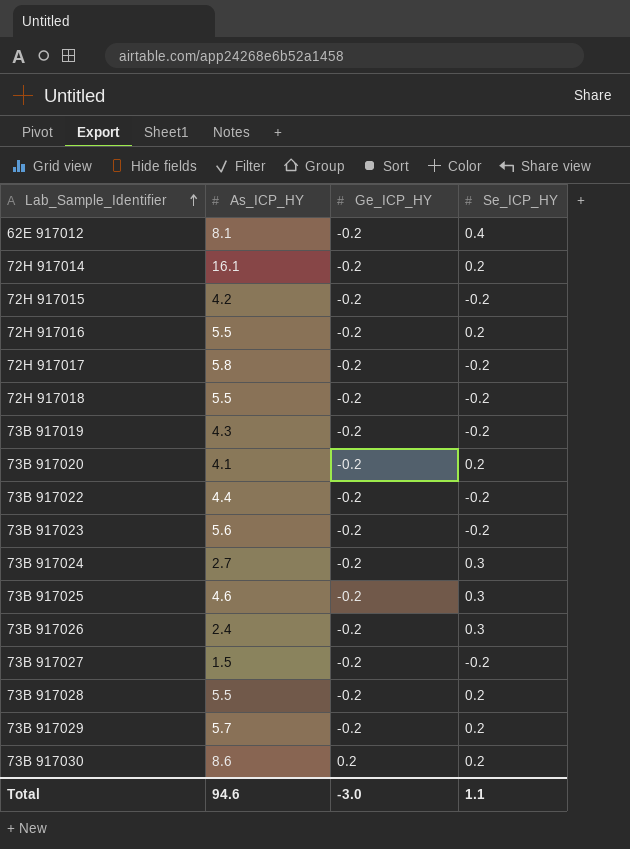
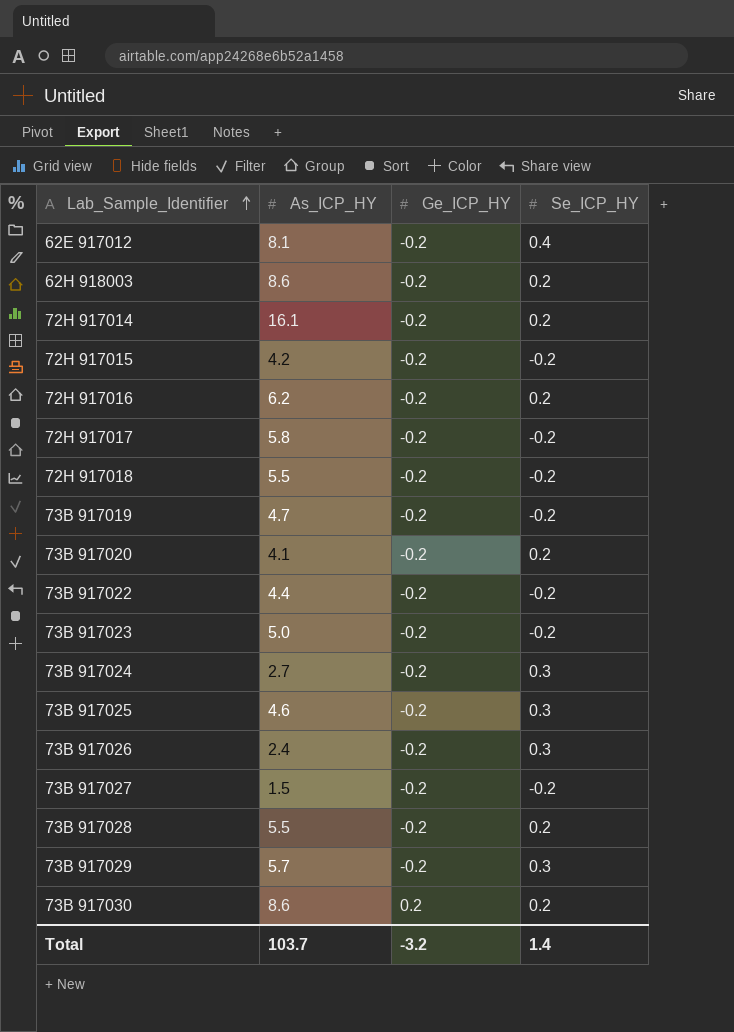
row 62H 918003: none -> 8.6 | -0.2 | 0.2
72H 917016 | As_ICP_HY: 5.5 -> 6.2
73B 917019 | As_ICP_HY: 4.3 -> 4.7
73B 917023 | As_ICP_HY: 5.6 -> 5.0
73B 917029 | Se_ICP_HY: 0.2 -> 0.3
Total | As_ICP_HY: 94.6 -> 103.7
Total | Ge_ICP_HY: -3.0 -> -3.2
Total | Se_ICP_HY: 1.1 -> 1.4

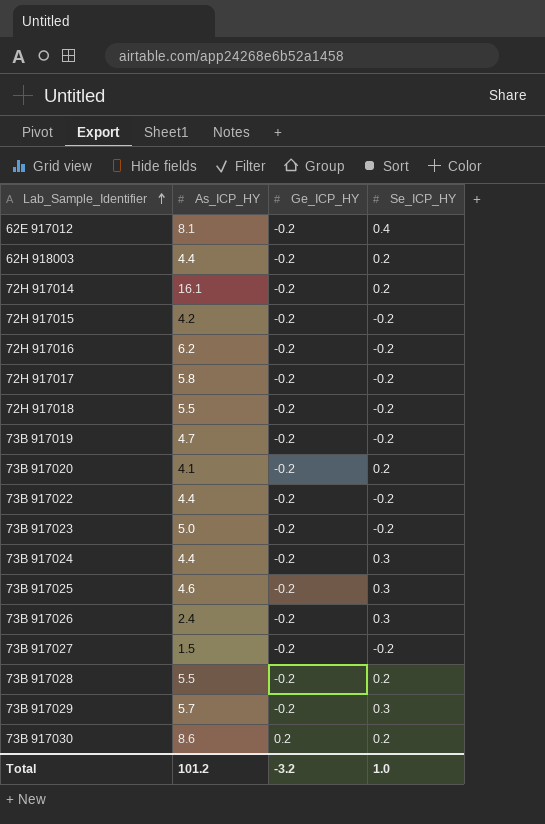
62H 918003 | As_ICP_HY: 8.6 -> 4.4
72H 917016 | Se_ICP_HY: 0.2 -> -0.2
73B 917024 | As_ICP_HY: 2.7 -> 4.4
Total | As_ICP_HY: 103.7 -> 101.2
Total | Se_ICP_HY: 1.4 -> 1.0

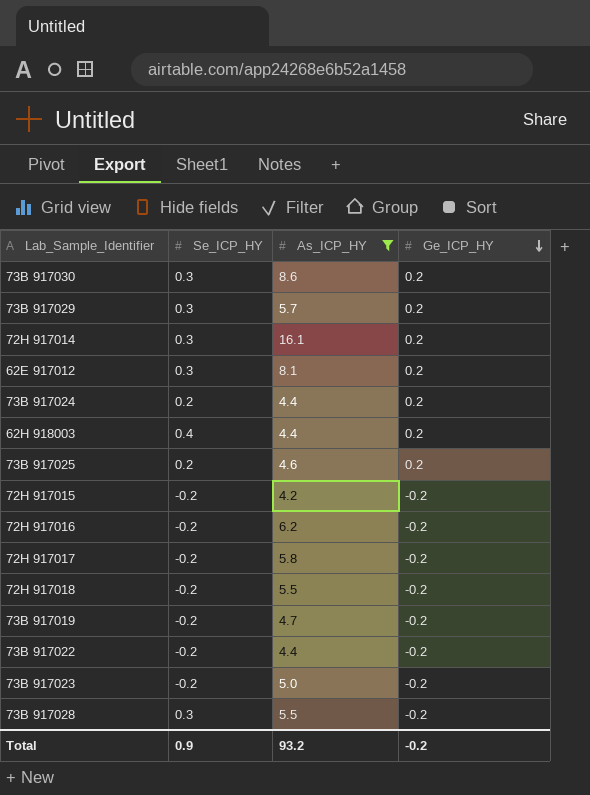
filter: none -> As_ICP_HY >= 4.2
row order: Lab_Sample_Identifier ascending -> Ge_ICP_HY descending
column Se_ICP_HY | position: 4 -> 2
73B 917030 | Se_ICP_HY: 0.2 -> 0.3
73B 917029 | Ge_ICP_HY: -0.2 -> 0.2
72H 917014 | Se_ICP_HY: 0.2 -> 0.3
72H 917014 | Ge_ICP_HY: -0.2 -> 0.2
62E 917012 | Se_ICP_HY: 0.4 -> 0.3
62E 917012 | Ge_ICP_HY: -0.2 -> 0.2
73B 917024 | Se_ICP_HY: 0.3 -> 0.2
73B 917024 | Ge_ICP_HY: -0.2 -> 0.2
62H 918003 | Se_ICP_HY: 0.2 -> 0.4
62H 918003 | Ge_ICP_HY: -0.2 -> 0.2
73B 917025 | Se_ICP_HY: 0.3 -> 0.2
73B 917025 | Ge_ICP_HY: -0.2 -> 0.2
73B 917028 | Se_ICP_HY: 0.2 -> 0.3
Total | Se_ICP_HY: 1.0 -> 0.9
Total | As_ICP_HY: 101.2 -> 93.2
Total | Ge_ICP_HY: -3.2 -> -0.2

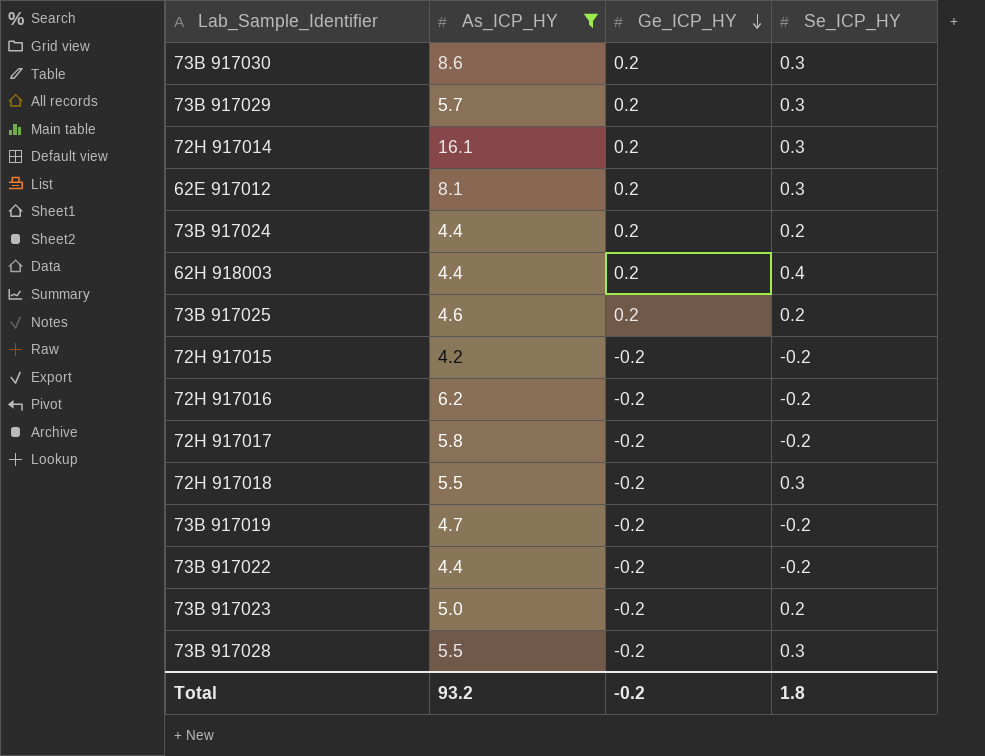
column Se_ICP_HY | position: 2 -> 4
72H 917018 | Se_ICP_HY: -0.2 -> 0.3
73B 917023 | Se_ICP_HY: -0.2 -> 0.2
Total | Se_ICP_HY: 0.9 -> 1.8

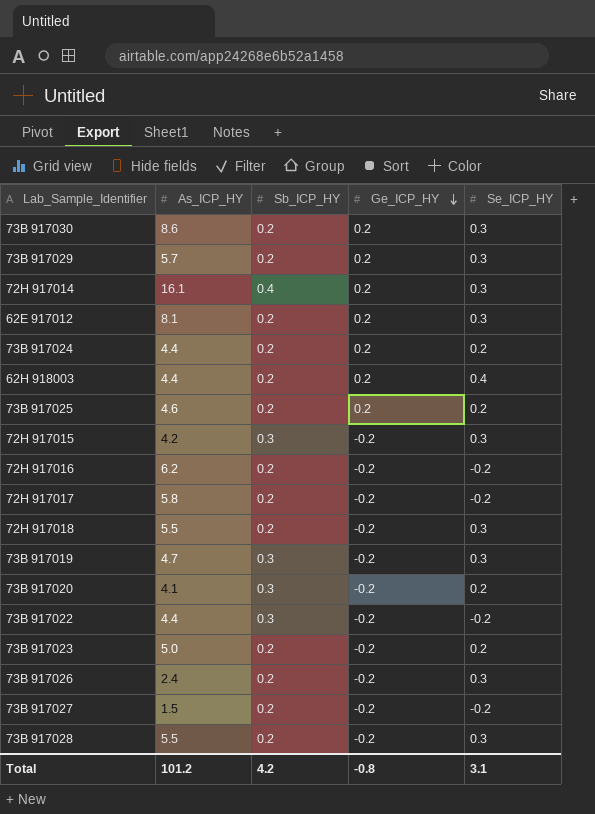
filter: As_ICP_HY >= 4.2 -> none
column Sb_ICP_HY | position: none -> 3
72H 917015 | Se_ICP_HY: -0.2 -> 0.3
73B 917019 | Se_ICP_HY: -0.2 -> 0.3
Total | As_ICP_HY: 93.2 -> 101.2
Total | Ge_ICP_HY: -0.2 -> -0.8
Total | Se_ICP_HY: 1.8 -> 3.1

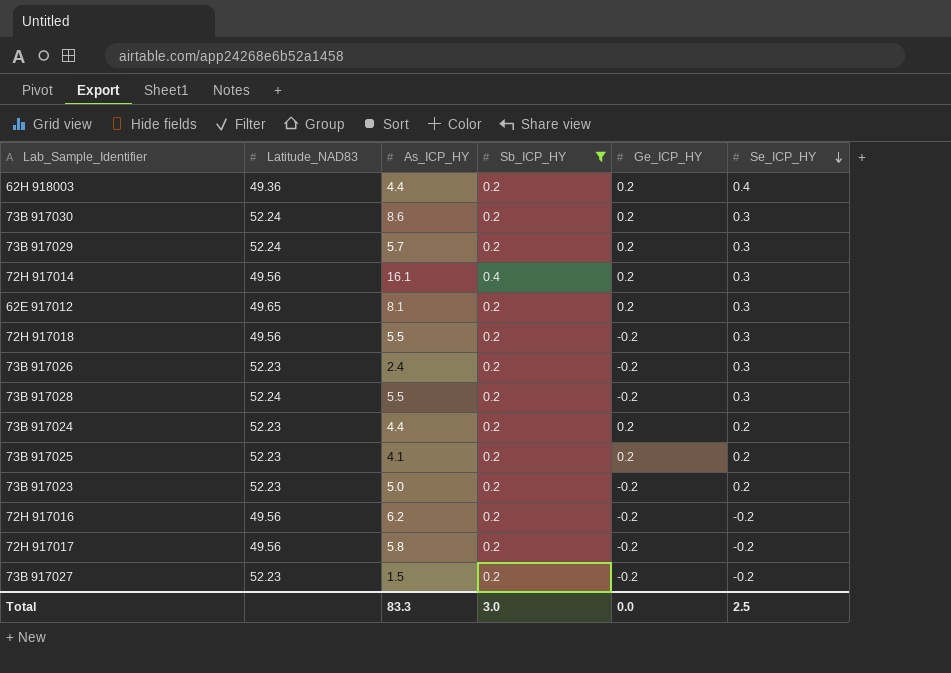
filter: none -> Sb_ICP_HY != 0.3
row order: Ge_ICP_HY descending -> Se_ICP_HY descending
column Latitude_NAD83 | position: none -> 2
73B 917025 | As_ICP_HY: 4.6 -> 4.1
Total | As_ICP_HY: 101.2 -> 83.3
Total | Sb_ICP_HY: 4.2 -> 3.0
Total | Ge_ICP_HY: -0.8 -> 0.0
Total | Se_ICP_HY: 3.1 -> 2.5

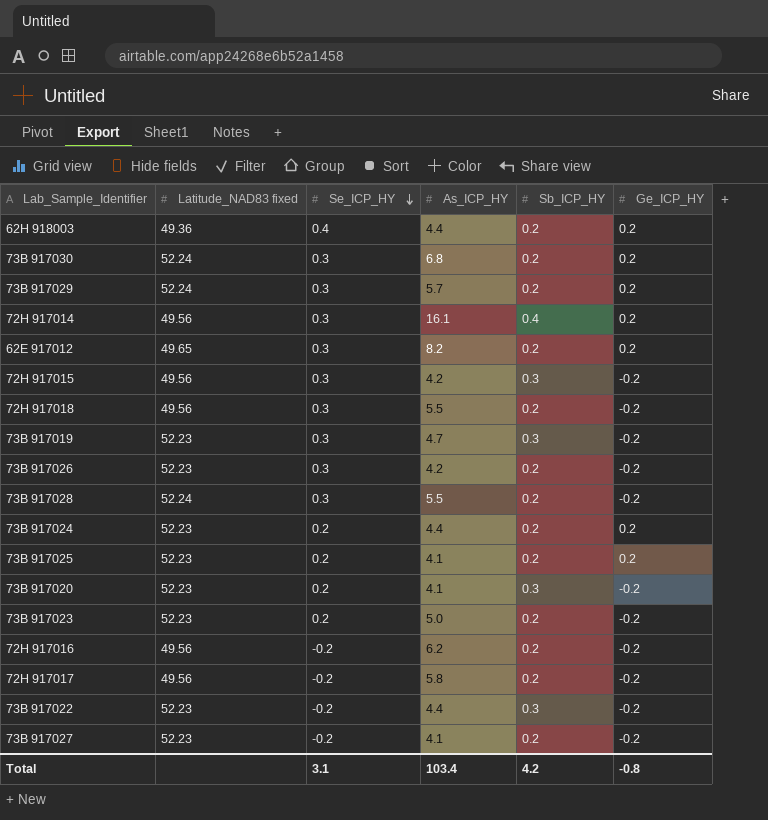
filter: Sb_ICP_HY != 0.3 -> none
column name: Latitude_NAD83 -> Latitude_NAD83 fixed
column Se_ICP_HY | position: 6 -> 3
73B 917030 | As_ICP_HY: 8.6 -> 6.8
62E 917012 | As_ICP_HY: 8.1 -> 8.2
73B 917026 | As_ICP_HY: 2.4 -> 4.2
73B 917027 | As_ICP_HY: 1.5 -> 4.1
Total | Se_ICP_HY: 2.5 -> 3.1
Total | As_ICP_HY: 83.3 -> 103.4
Total | Sb_ICP_HY: 3.0 -> 4.2
Total | Ge_ICP_HY: 0.0 -> -0.8

